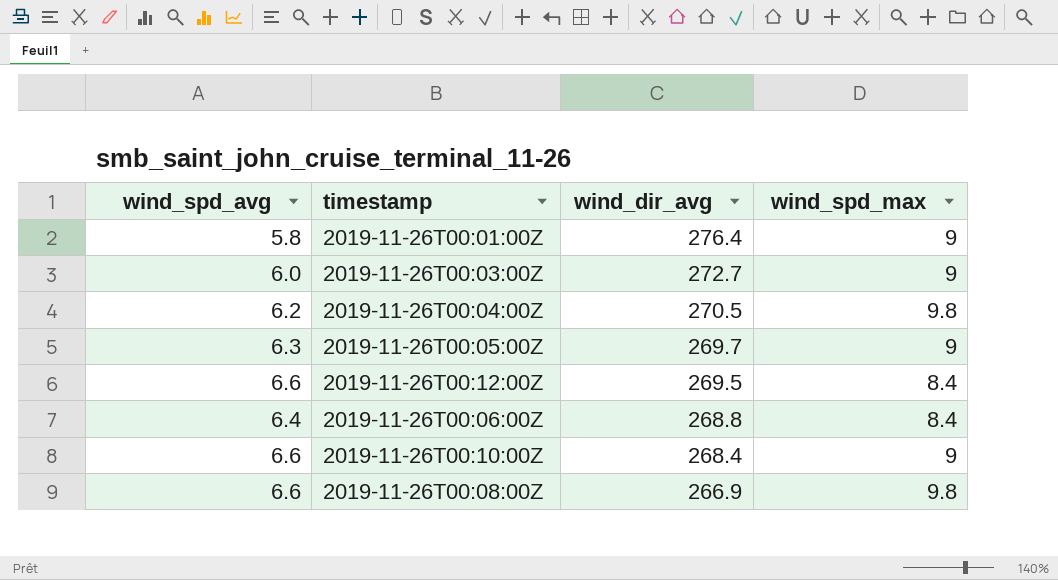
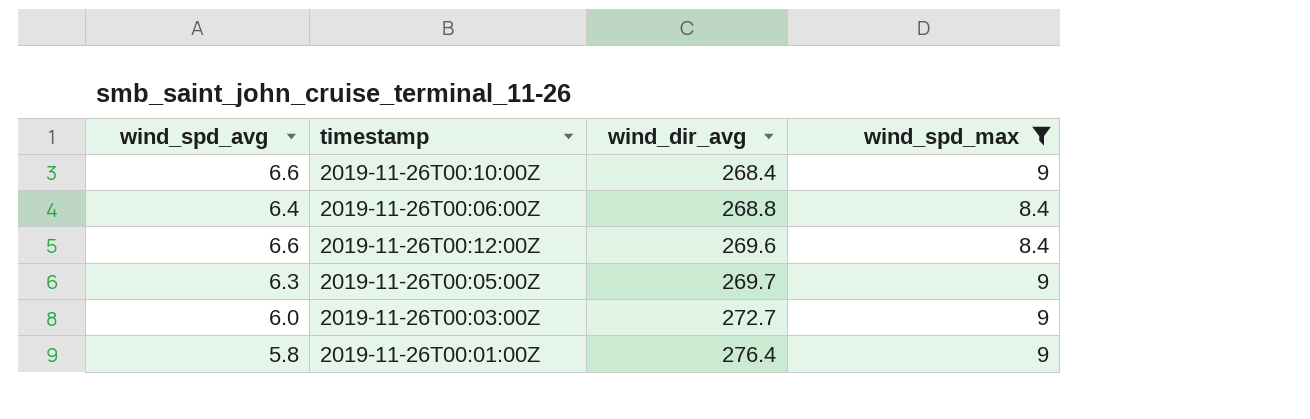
filter: none -> wind_spd_max != 9.8
row order: wind_dir_avg descending -> wind_dir_avg ascending
2019-11-26T00:12:00Z | wind_dir_avg: 269.5 -> 269.6

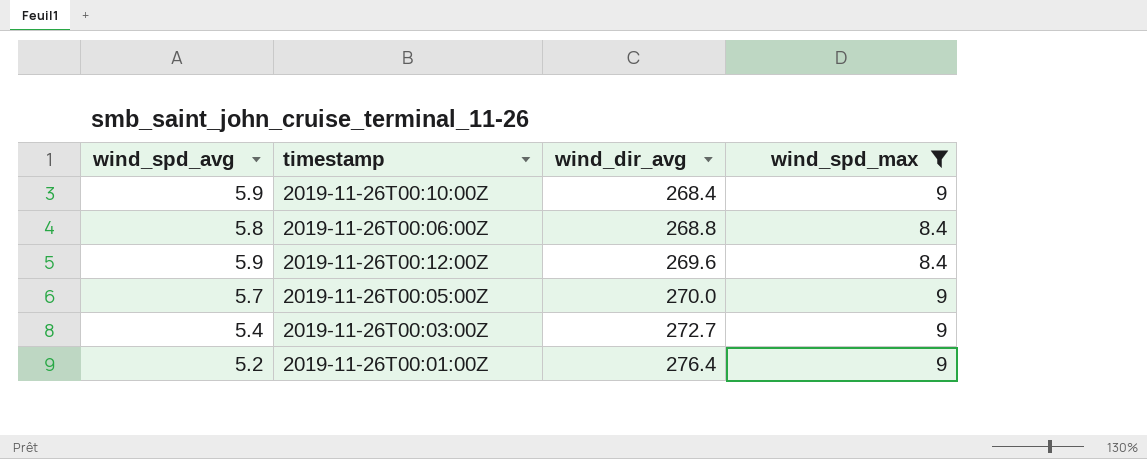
2019-11-26T00:10:00Z | wind_spd_avg: 6.6 -> 5.9
2019-11-26T00:06:00Z | wind_spd_avg: 6.4 -> 5.8
2019-11-26T00:12:00Z | wind_spd_avg: 6.6 -> 5.9
2019-11-26T00:05:00Z | wind_spd_avg: 6.3 -> 5.7
2019-11-26T00:05:00Z | wind_dir_avg: 269.7 -> 270.0
2019-11-26T00:03:00Z | wind_spd_avg: 6.0 -> 5.4
2019-11-26T00:01:00Z | wind_spd_avg: 5.8 -> 5.2

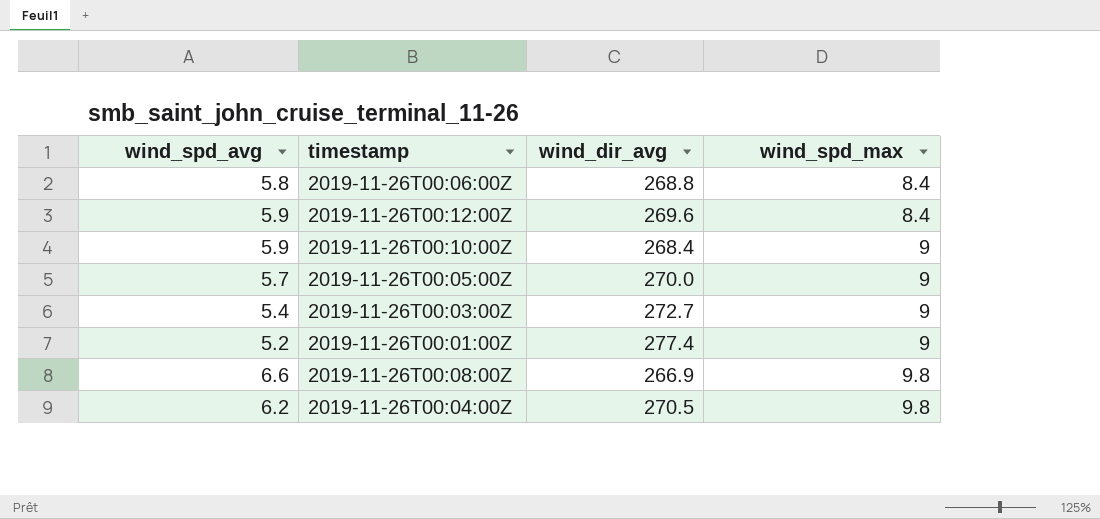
filter: wind_spd_max != 9.8 -> none
row order: wind_dir_avg ascending -> wind_spd_max ascending
2019-11-26T00:01:00Z | wind_dir_avg: 276.4 -> 277.4

